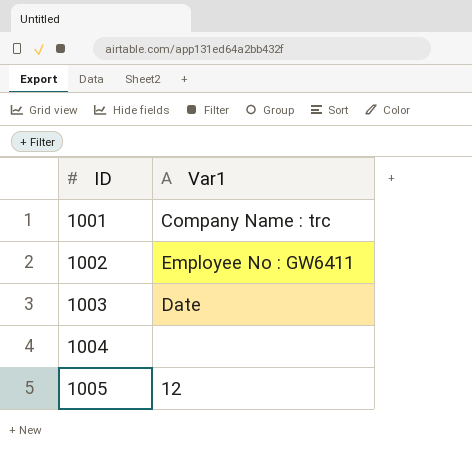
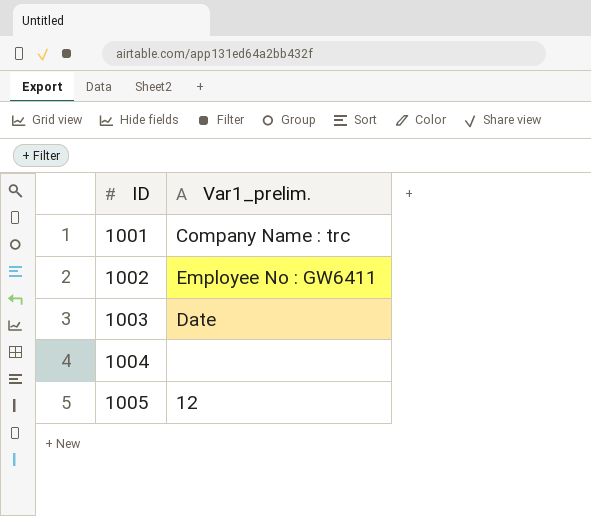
column name: Var1 -> Var1_prelim.

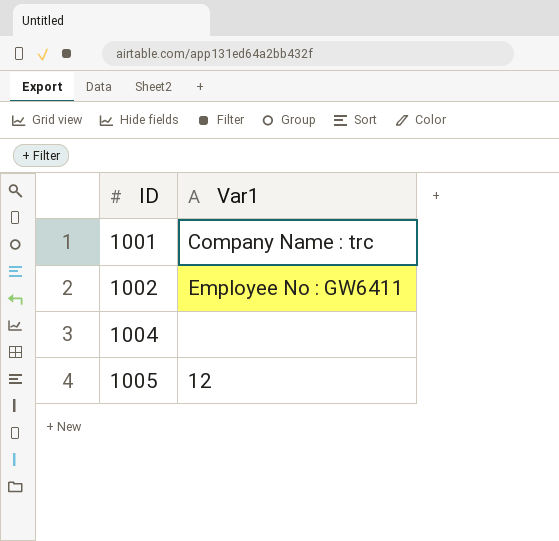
column name: Var1_prelim. -> Var1
row 1003: Date -> none

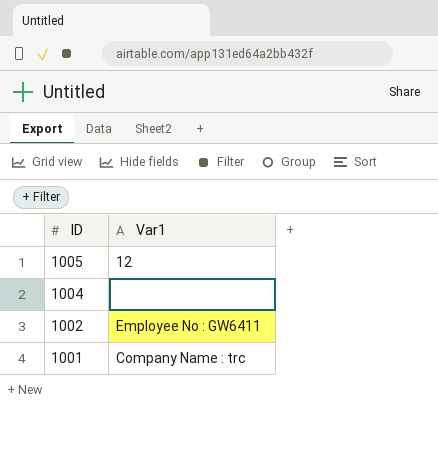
row order: ID ascending -> ID descending

